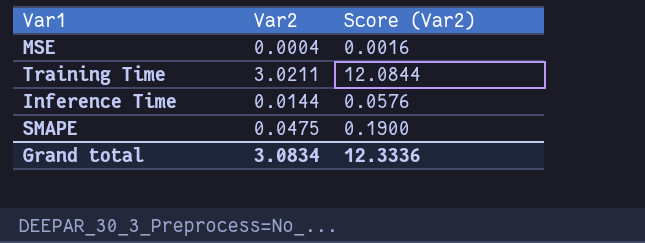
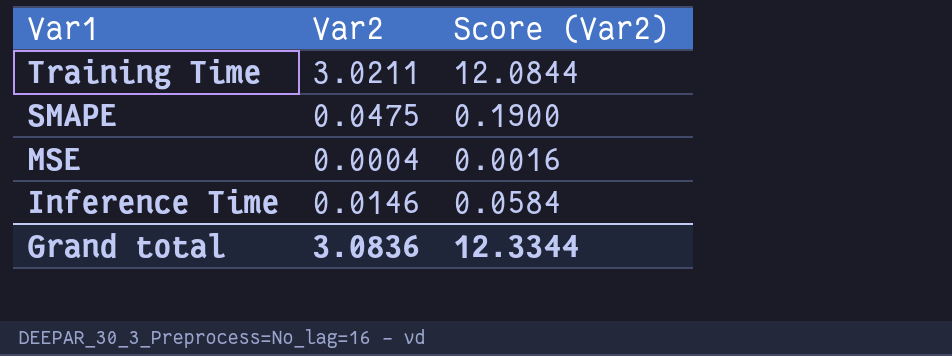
row order: none -> Var1 descending
Inference Time | Var2: 0.0144 -> 0.0146
Inference Time | Score (Var2): 0.0576 -> 0.0584
Grand total | Var2: 3.0834 -> 3.0836
Grand total | Score (Var2): 12.3336 -> 12.3344

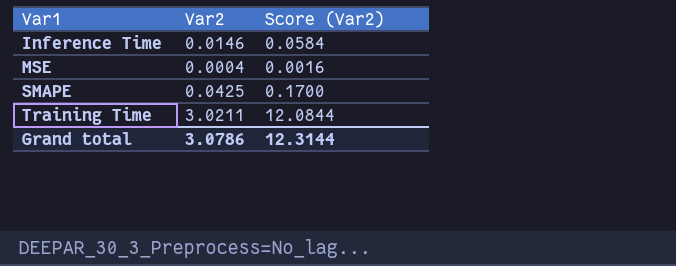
row order: Var1 descending -> Var1 ascending
SMAPE | Var2: 0.0475 -> 0.0425
SMAPE | Score (Var2): 0.1900 -> 0.1700
Grand total | Var2: 3.0836 -> 3.0786
Grand total | Score (Var2): 12.3344 -> 12.3144

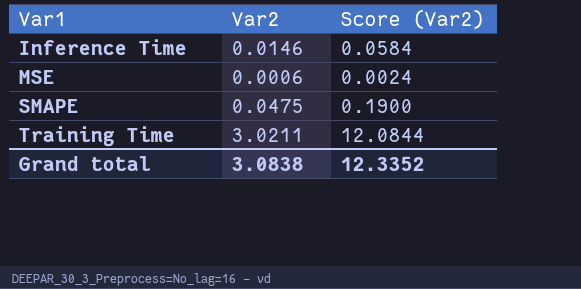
MSE | Var2: 0.0004 -> 0.0006
MSE | Score (Var2): 0.0016 -> 0.0024
SMAPE | Var2: 0.0425 -> 0.0475
SMAPE | Score (Var2): 0.1700 -> 0.1900
Grand total | Var2: 3.0786 -> 3.0838
Grand total | Score (Var2): 12.3144 -> 12.3352

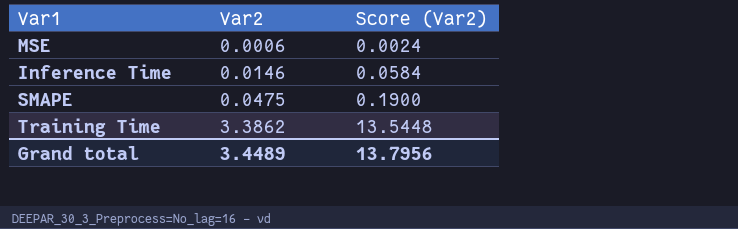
row order: Var1 ascending -> Var2 ascending
Training Time | Var2: 3.0211 -> 3.3862
Training Time | Score (Var2): 12.0844 -> 13.5448
Grand total | Var2: 3.0838 -> 3.4489
Grand total | Score (Var2): 12.3352 -> 13.7956

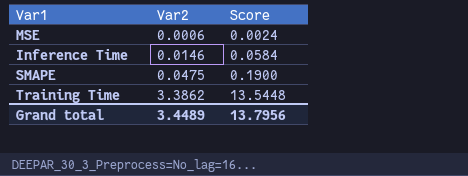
column name: Score (Var2) -> Score

